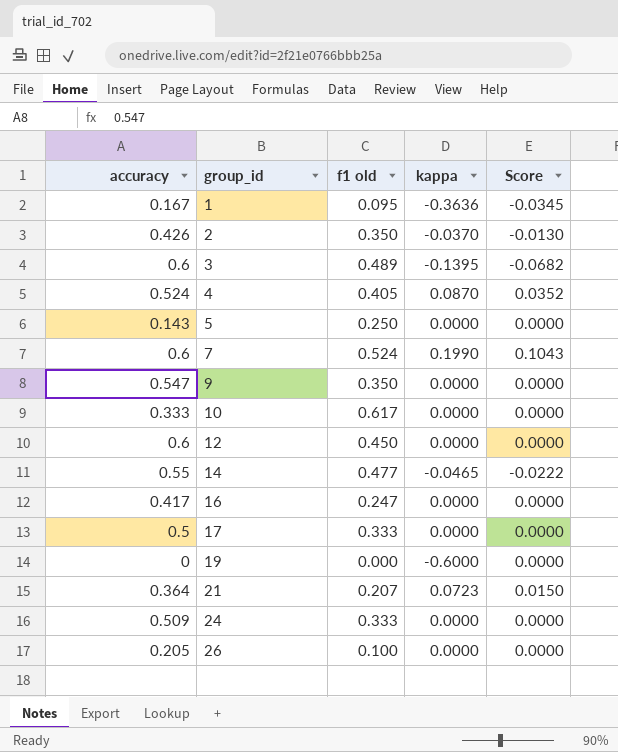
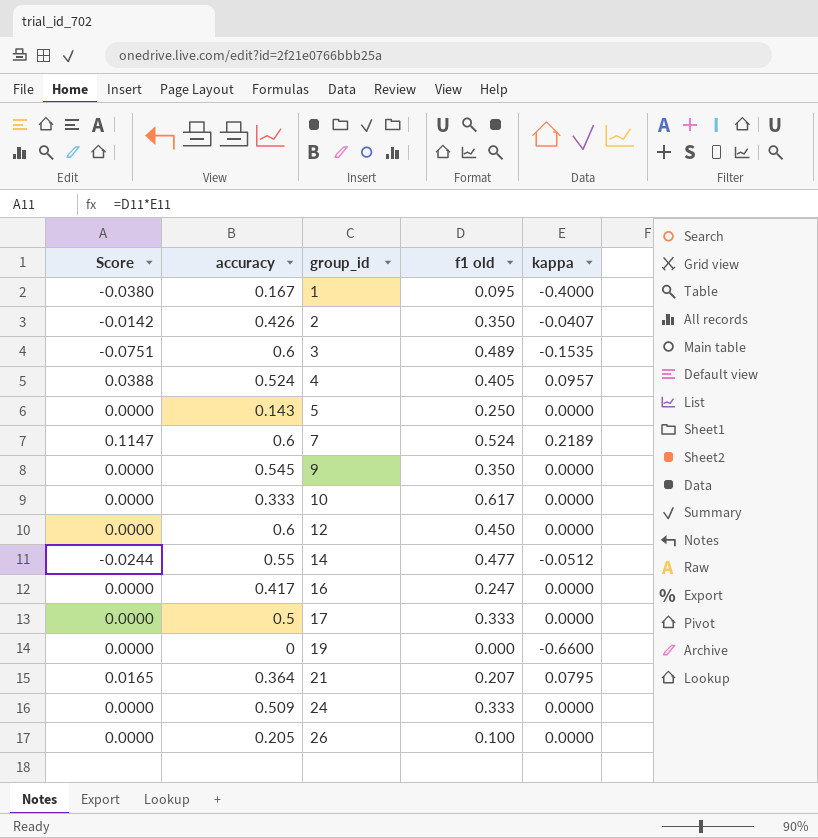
column Score | position: 5 -> 1
1 | Score: -0.0345 -> -0.0380
1 | kappa: -0.3636 -> -0.4000
2 | Score: -0.0130 -> -0.0142
2 | kappa: -0.0370 -> -0.0407
3 | Score: -0.0682 -> -0.0751
3 | kappa: -0.1395 -> -0.1535
4 | Score: 0.0352 -> 0.0388
4 | kappa: 0.0870 -> 0.0957
7 | Score: 0.1043 -> 0.1147
7 | kappa: 0.1990 -> 0.2189
9 | accuracy: 0.547 -> 0.545
14 | Score: -0.0222 -> -0.0244
14 | kappa: -0.0465 -> -0.0512
19 | kappa: -0.6000 -> -0.6600
21 | Score: 0.0150 -> 0.0165
21 | kappa: 0.0723 -> 0.0795

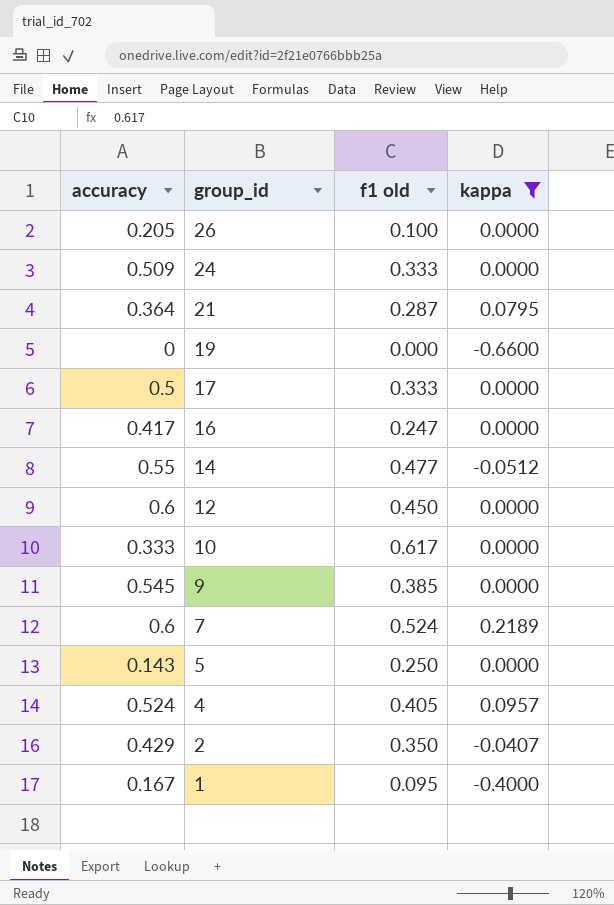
filter: none -> kappa != -0.1535
row order: group_id ascending -> group_id descending
column Score | formula: [f1 old] * [kappa] -> none
21 | f1 old: 0.207 -> 0.287
9 | f1 old: 0.350 -> 0.385
2 | accuracy: 0.426 -> 0.429

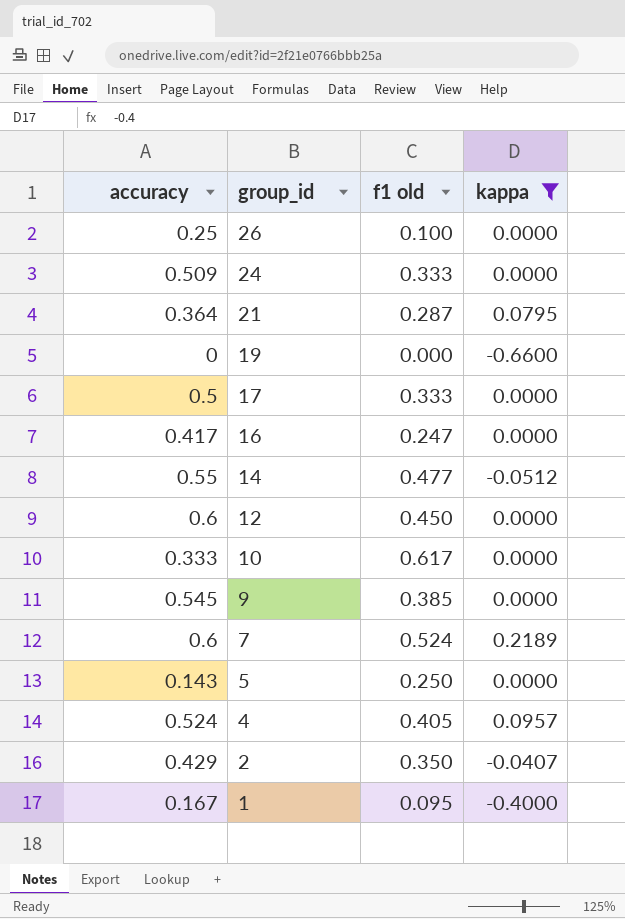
26 | accuracy: 0.205 -> 0.25

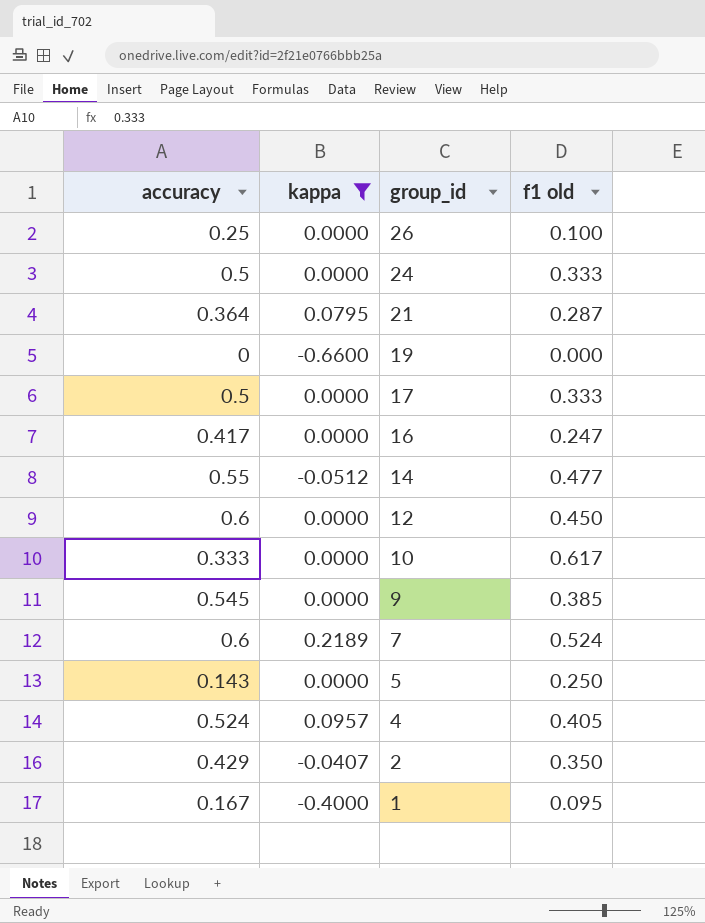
column kappa | position: 4 -> 2
24 | accuracy: 0.509 -> 0.5

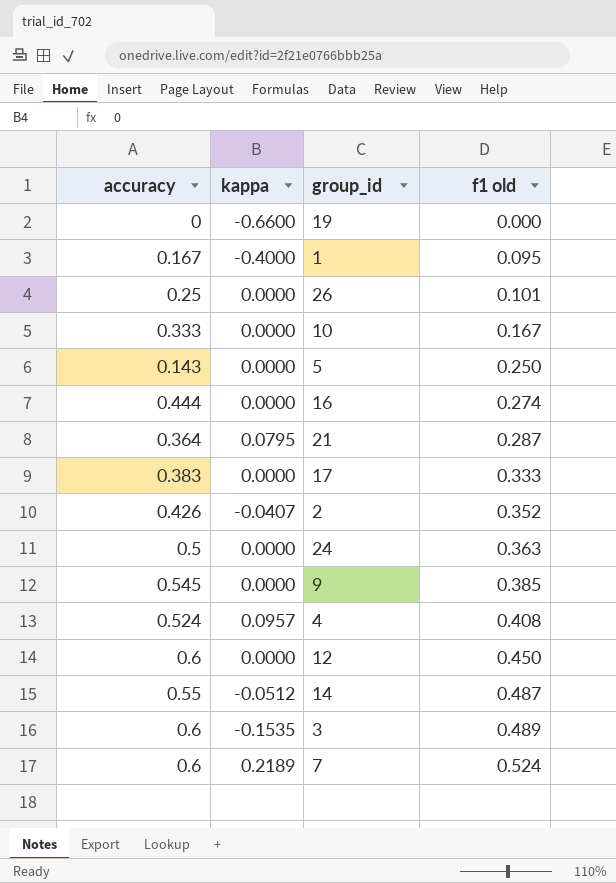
filter: kappa != -0.1535 -> none
row order: group_id descending -> f1 old ascending
26 | f1 old: 0.100 -> 0.101
10 | f1 old: 0.617 -> 0.167
16 | accuracy: 0.417 -> 0.444
16 | f1 old: 0.247 -> 0.274
17 | accuracy: 0.5 -> 0.383
2 | accuracy: 0.429 -> 0.426
2 | f1 old: 0.350 -> 0.352
24 | f1 old: 0.333 -> 0.363
4 | f1 old: 0.405 -> 0.408
14 | f1 old: 0.477 -> 0.487

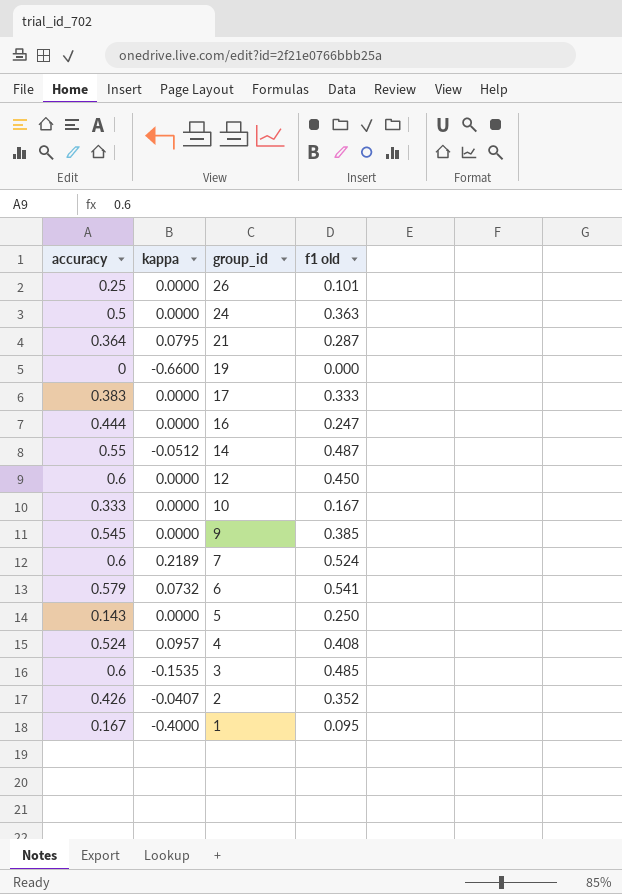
row order: f1 old ascending -> group_id descending
16 | f1 old: 0.274 -> 0.247
row 6: none -> 0.579 | 0.0732 | 0.541
3 | f1 old: 0.489 -> 0.485

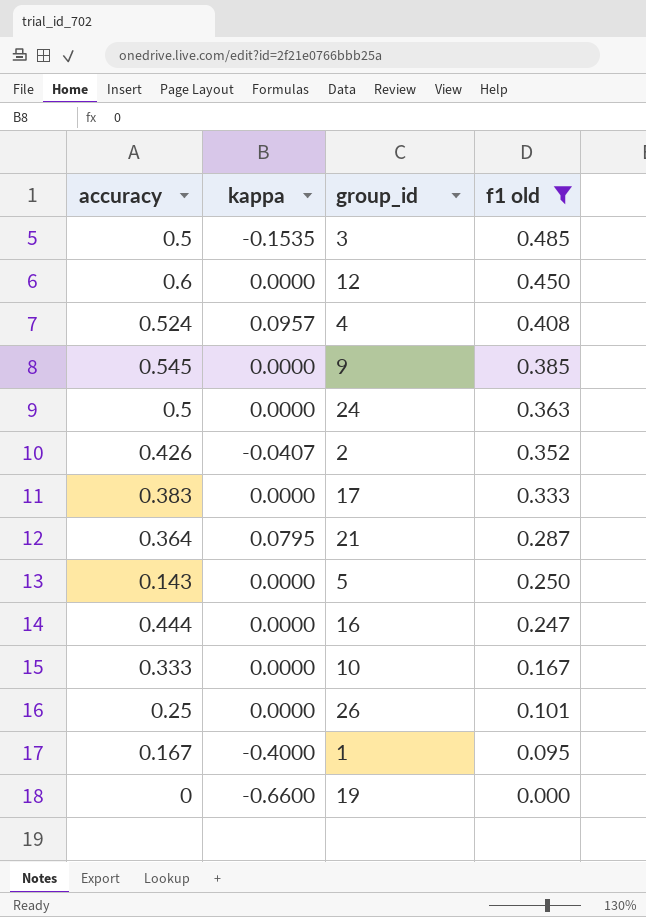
filter: none -> f1 old <= 0.485
row order: group_id descending -> f1 old descending
3 | accuracy: 0.6 -> 0.5

